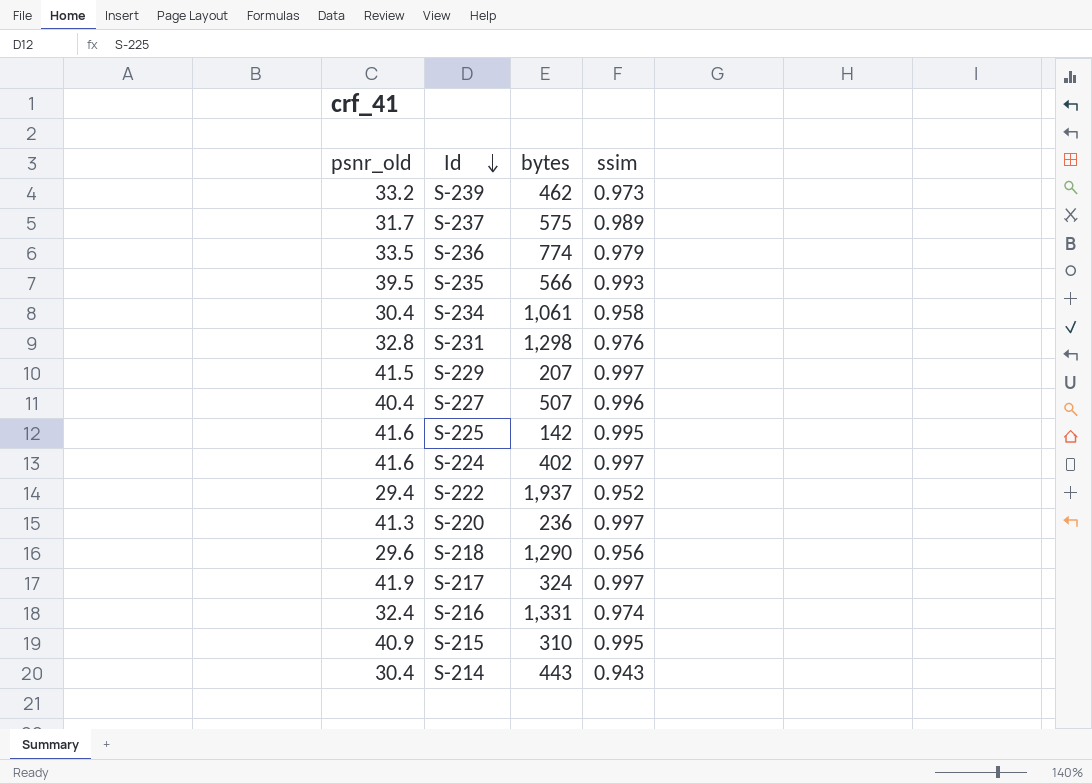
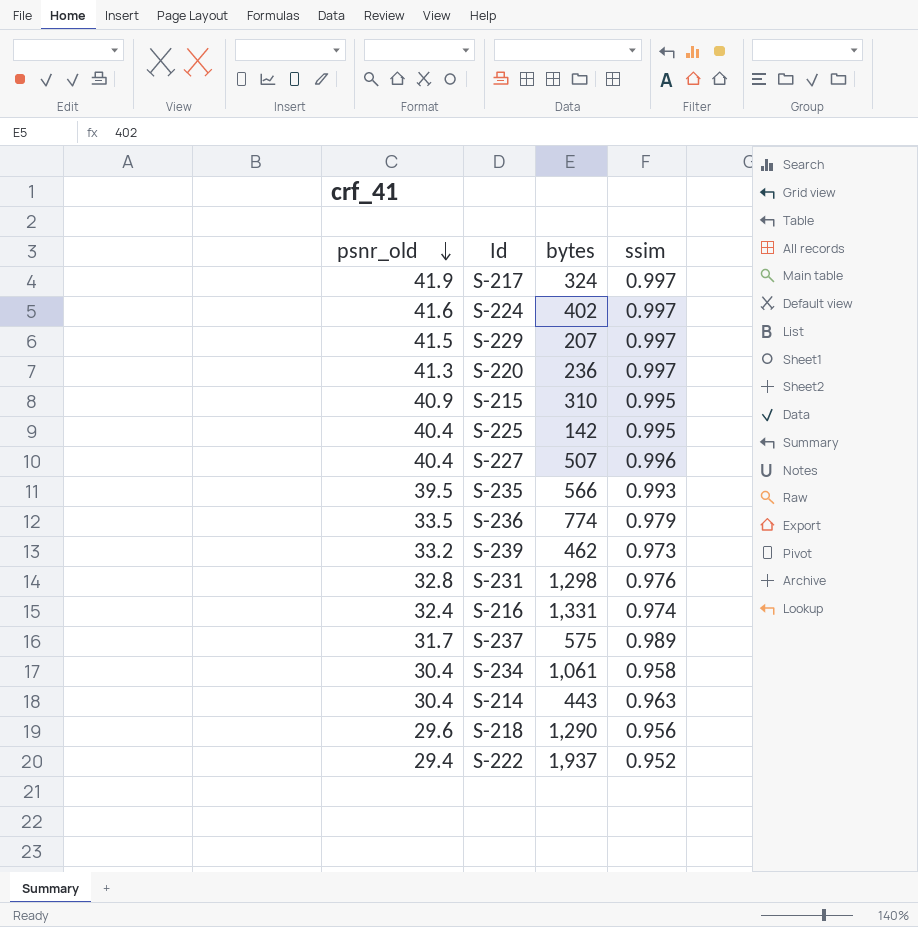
row order: Id descending -> psnr_old descending
S-225 | psnr_old: 41.6 -> 40.4
S-214 | ssim: 0.943 -> 0.963

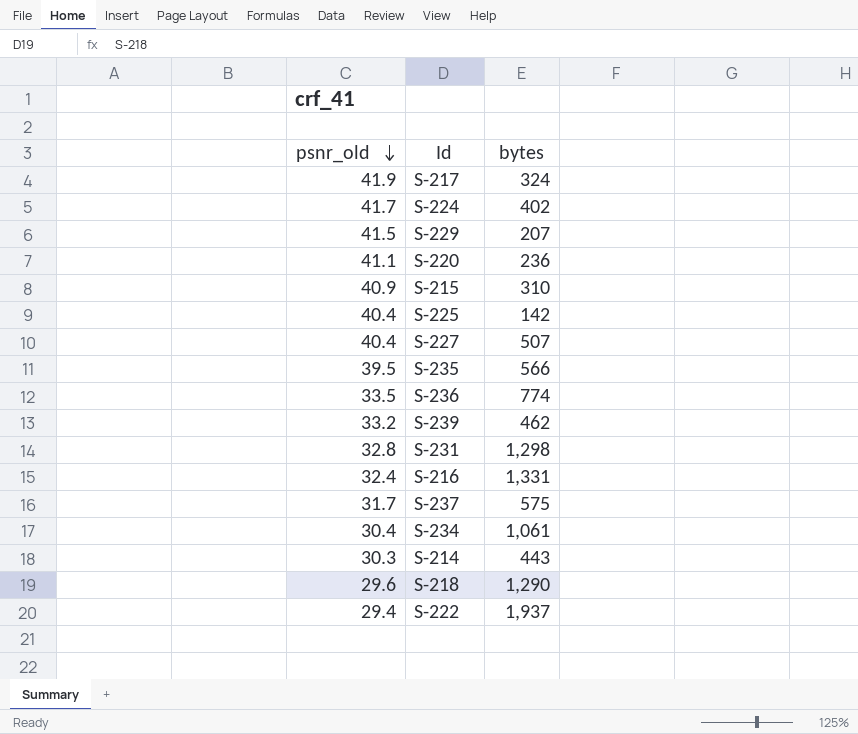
column ssim | position: 4 -> none
S-224 | psnr_old: 41.6 -> 41.7
S-220 | psnr_old: 41.3 -> 41.1
S-214 | psnr_old: 30.4 -> 30.3

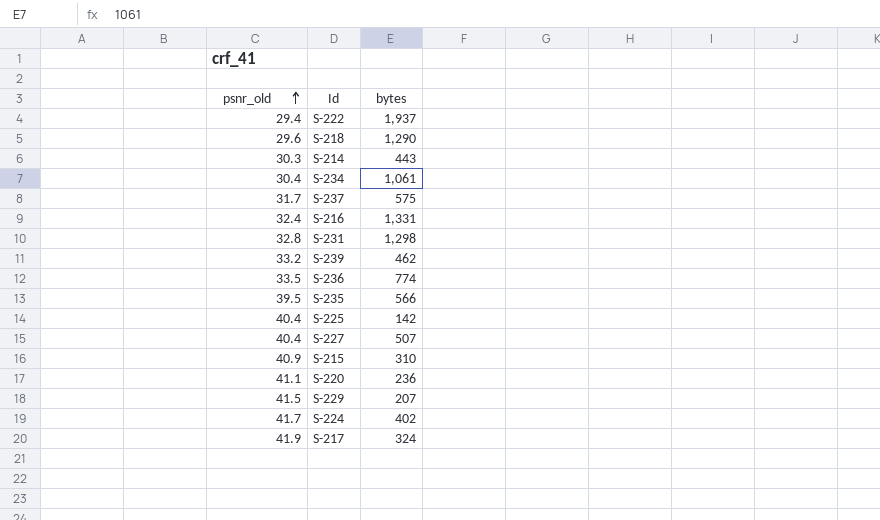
row order: psnr_old descending -> psnr_old ascending

